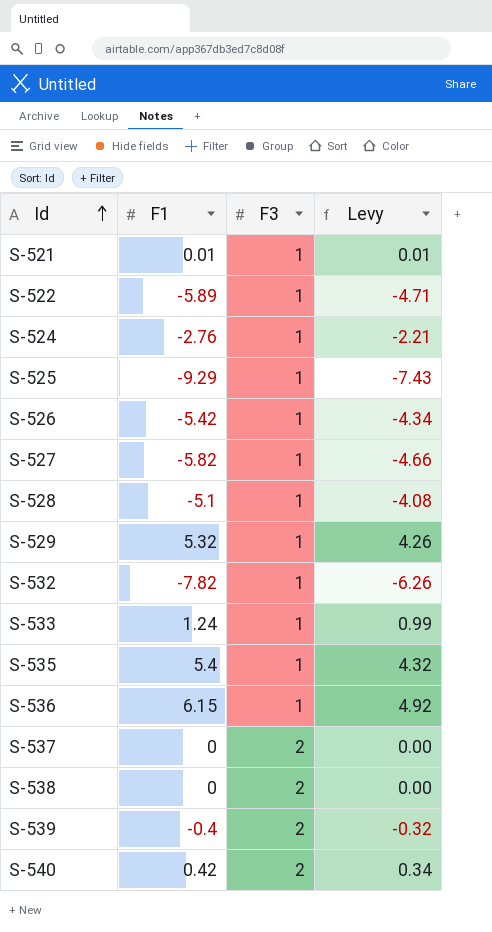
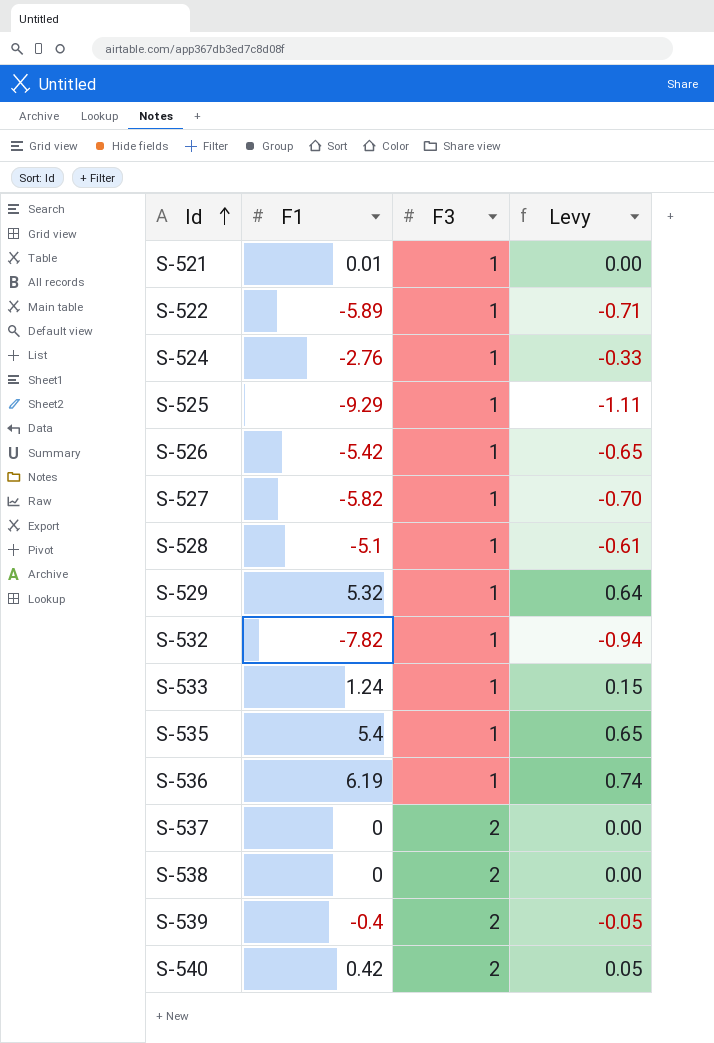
column Levy | formula: [F1] * 0.8 -> [F1] * 0.12
S-536 | F1: 6.15 -> 6.19

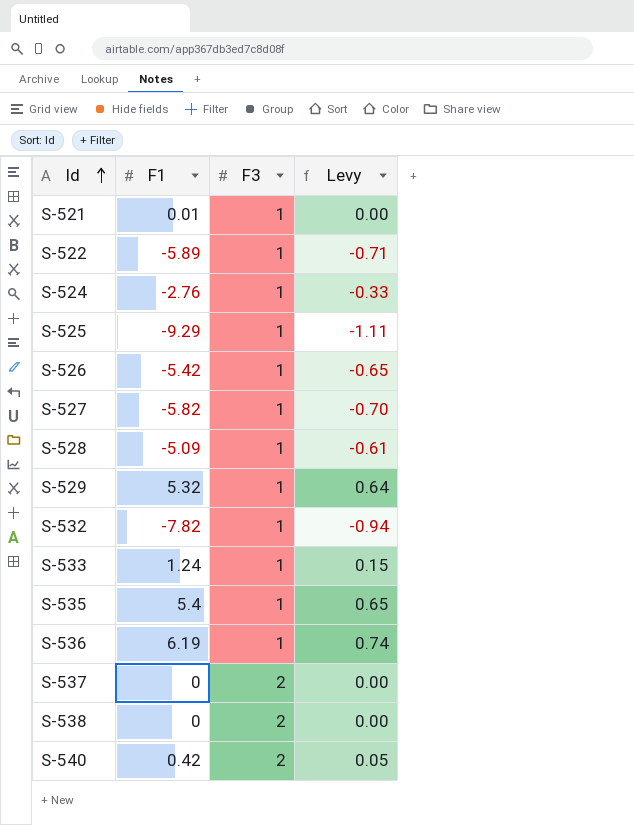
row S-539: -0.4 | 2 | -0.05 -> none
S-528 | F1: -5.1 -> -5.09

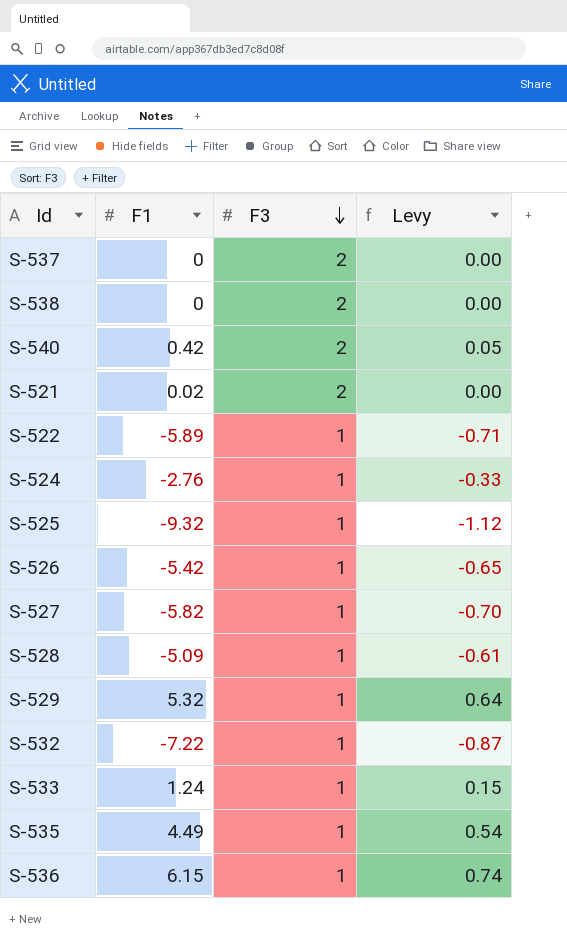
row order: Id ascending -> F3 descending
S-521 | F1: 0.01 -> 0.02
S-521 | F3: 1 -> 2
S-525 | F1: -9.29 -> -9.32
S-525 | Levy: -1.11 -> -1.12
S-532 | F1: -7.82 -> -7.22
S-532 | Levy: -0.94 -> -0.87
S-535 | F1: 5.4 -> 4.49
S-535 | Levy: 0.65 -> 0.54
S-536 | F1: 6.19 -> 6.15

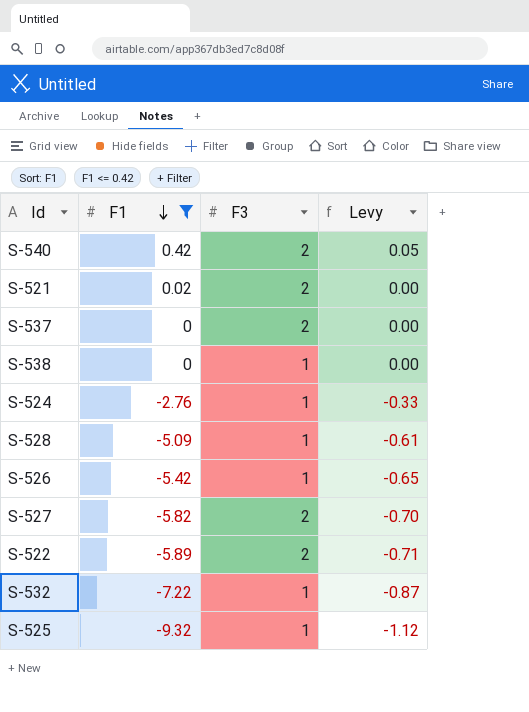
filter: none -> F1 <= 0.42
row order: F3 descending -> F1 descending
S-538 | F3: 2 -> 1
S-527 | F3: 1 -> 2
S-522 | F3: 1 -> 2

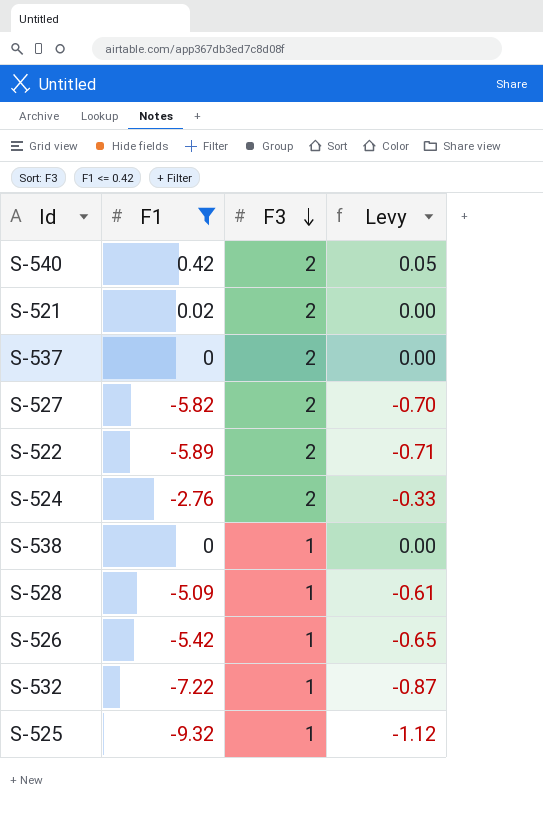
row order: F1 descending -> F3 descending
S-524 | F3: 1 -> 2

